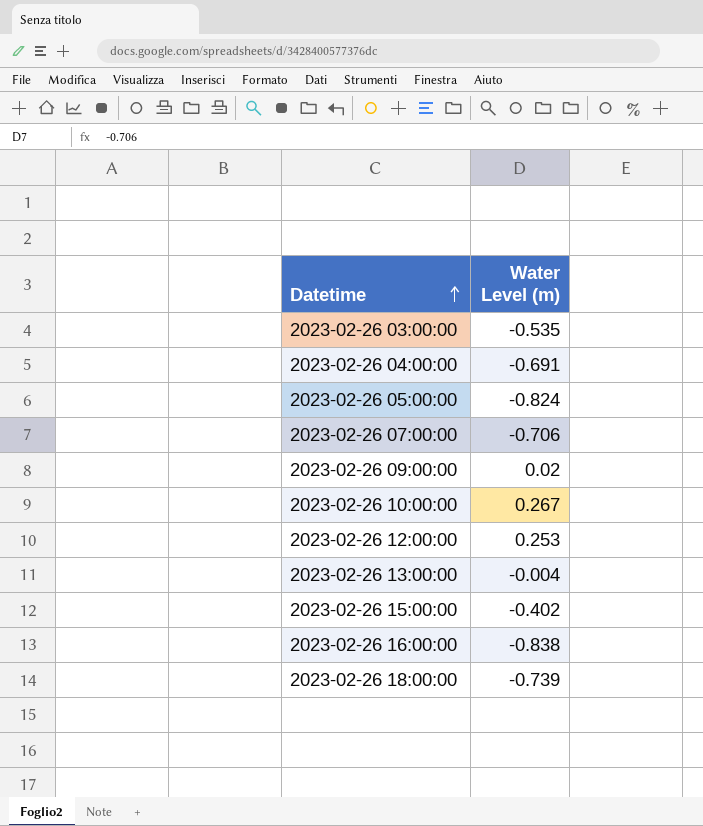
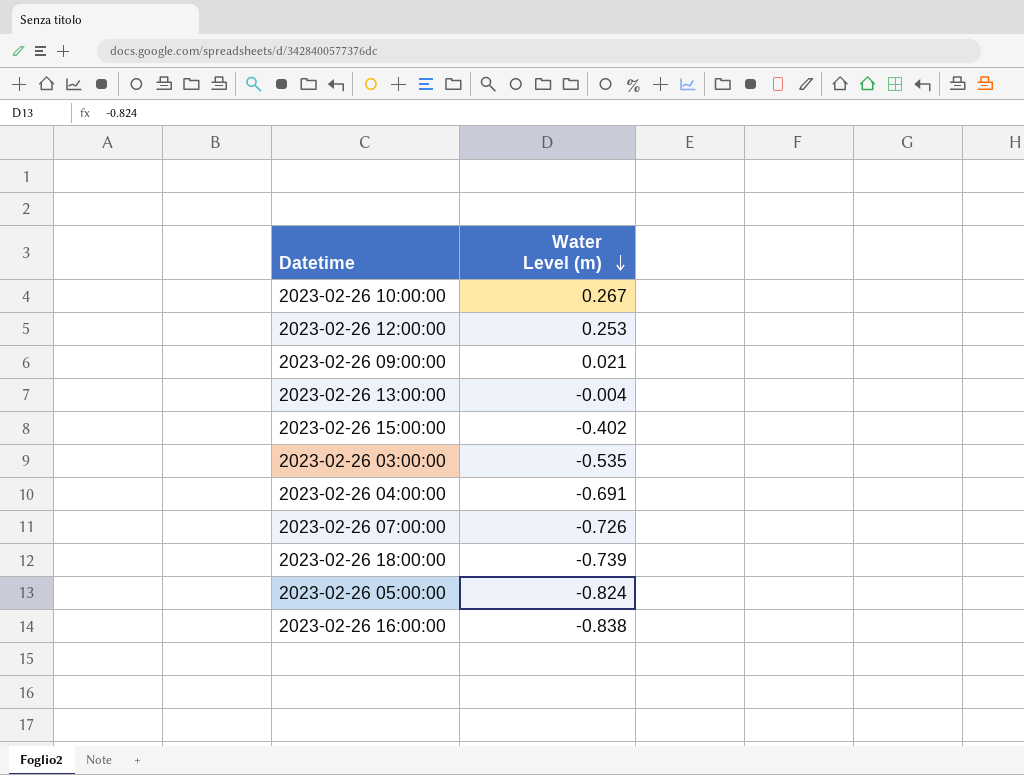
row order: Datetime ascending -> Water Level (m) descending
2023-02-26 09:00:00 | Water Level (m): 0.02 -> 0.021
2023-02-26 07:00:00 | Water Level (m): -0.706 -> -0.726

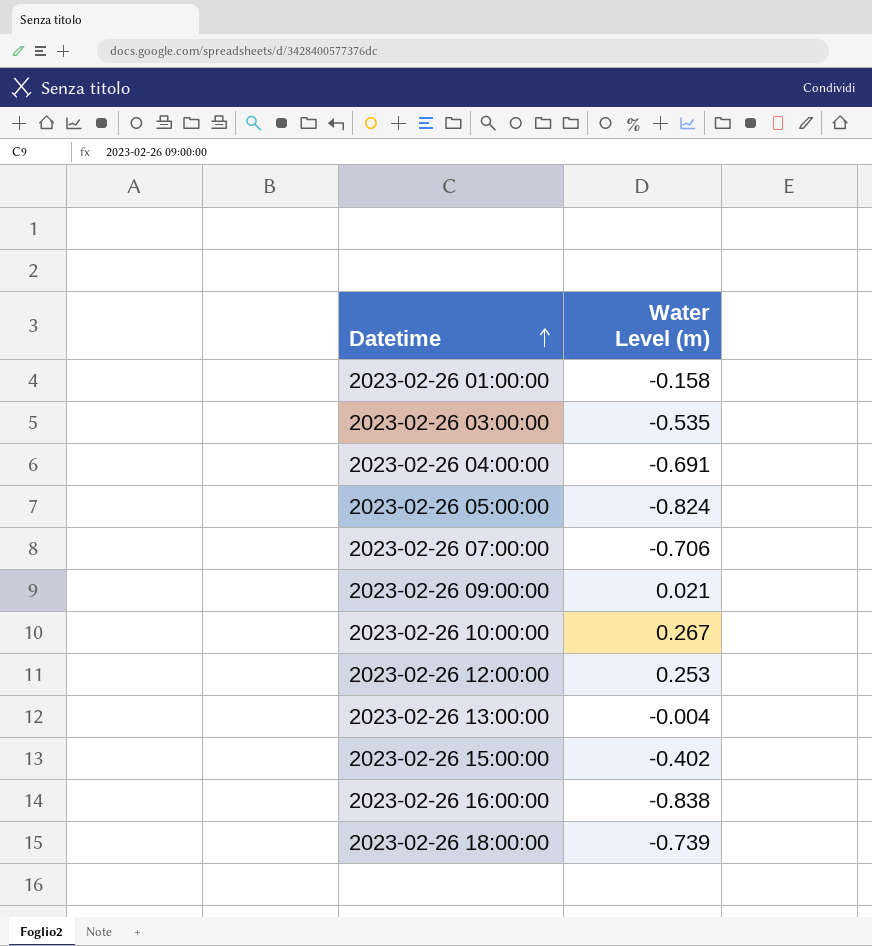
row order: Water Level (m) descending -> Datetime ascending
row 2023-02-26 01:00:00: none -> -0.158
2023-02-26 07:00:00 | Water Level (m): -0.726 -> -0.706

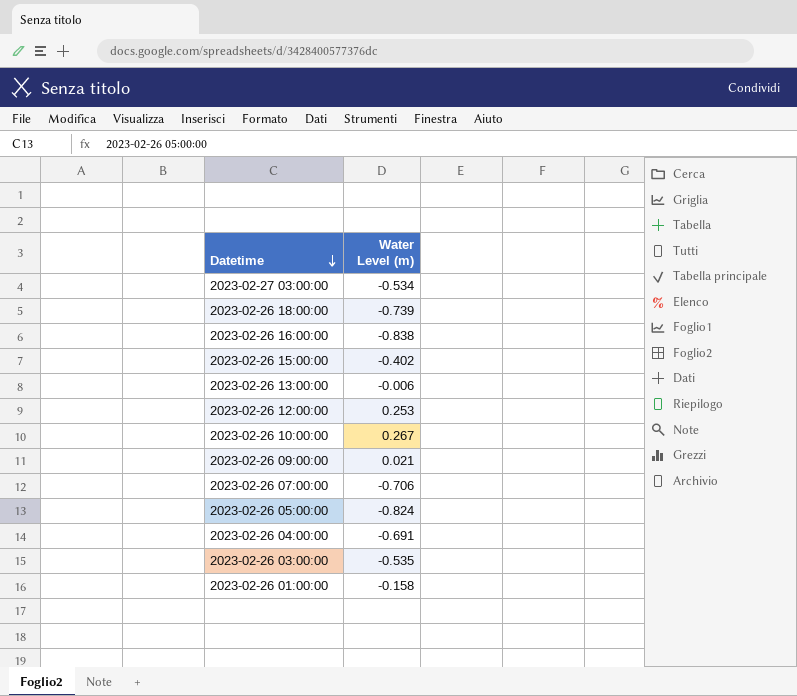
row order: Datetime ascending -> Datetime descending
row 2023-02-27 03:00:00: none -> -0.534
2023-02-26 13:00:00 | Water Level (m): -0.004 -> -0.006

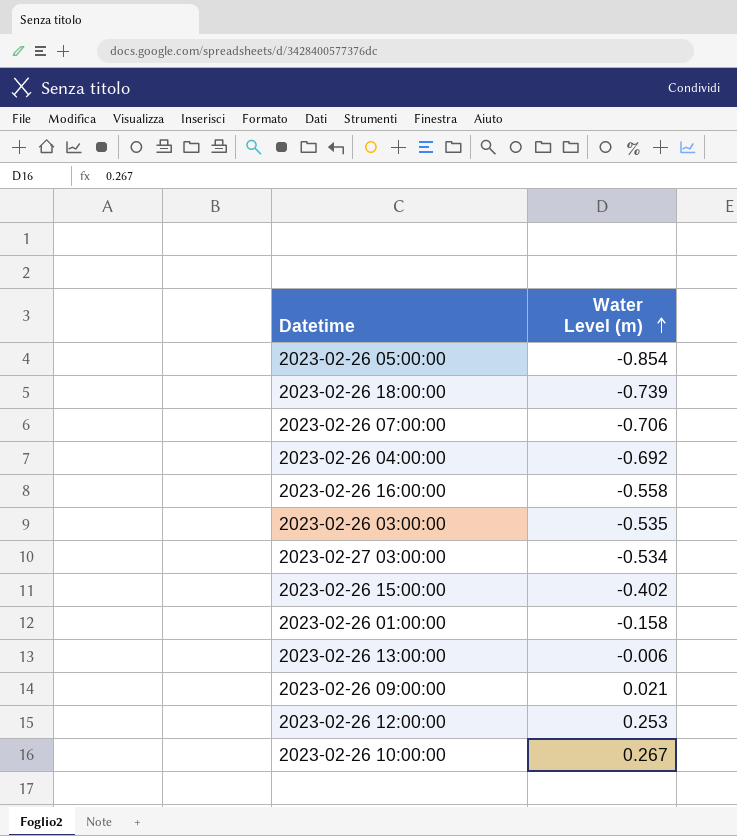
row order: Datetime descending -> Water Level (m) ascending
2023-02-26 05:00:00 | Water Level (m): -0.824 -> -0.854
2023-02-26 04:00:00 | Water Level (m): -0.691 -> -0.692
2023-02-26 16:00:00 | Water Level (m): -0.838 -> -0.558

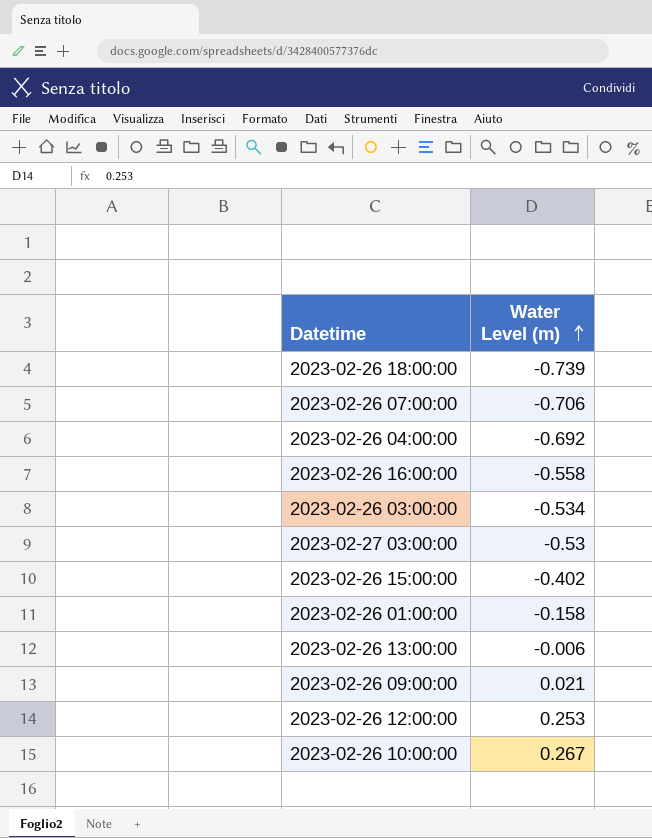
row 2023-02-26 05:00:00: -0.854 -> none
2023-02-26 03:00:00 | Water Level (m): -0.535 -> -0.534
2023-02-27 03:00:00 | Water Level (m): -0.534 -> -0.53

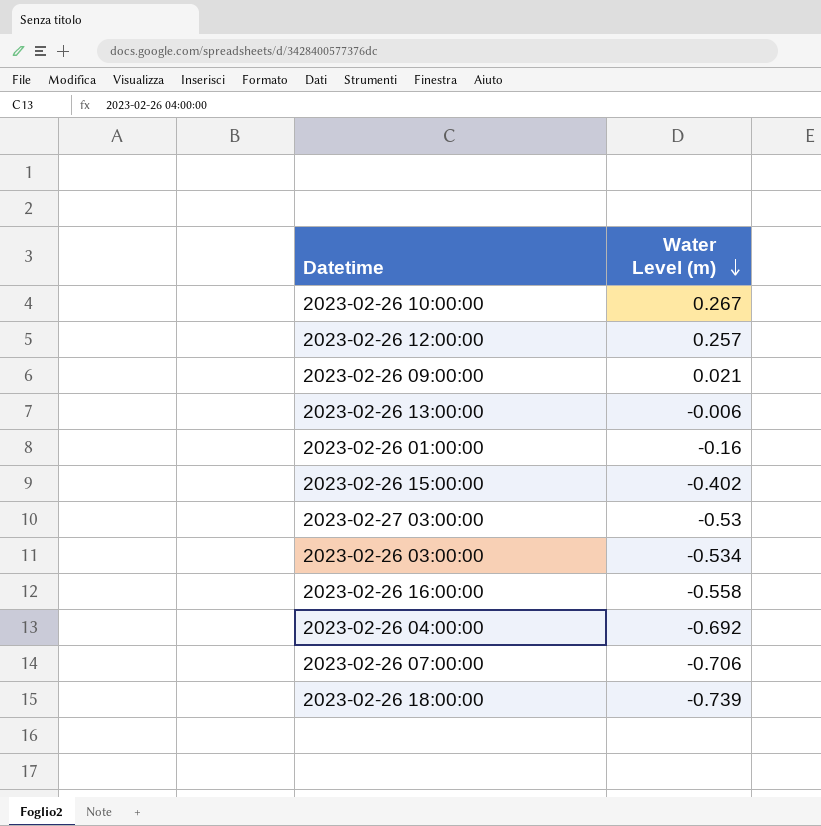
row order: Water Level (m) ascending -> Water Level (m) descending
2023-02-26 12:00:00 | Water Level (m): 0.253 -> 0.257
2023-02-26 01:00:00 | Water Level (m): -0.158 -> -0.16

